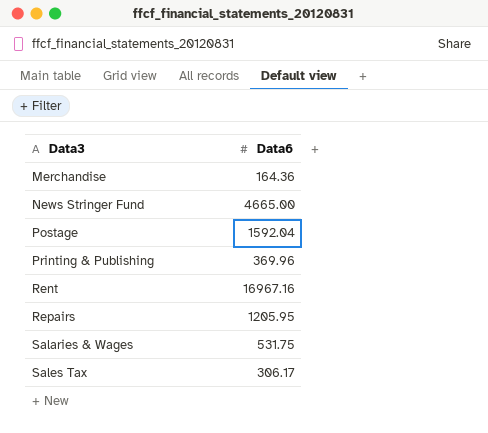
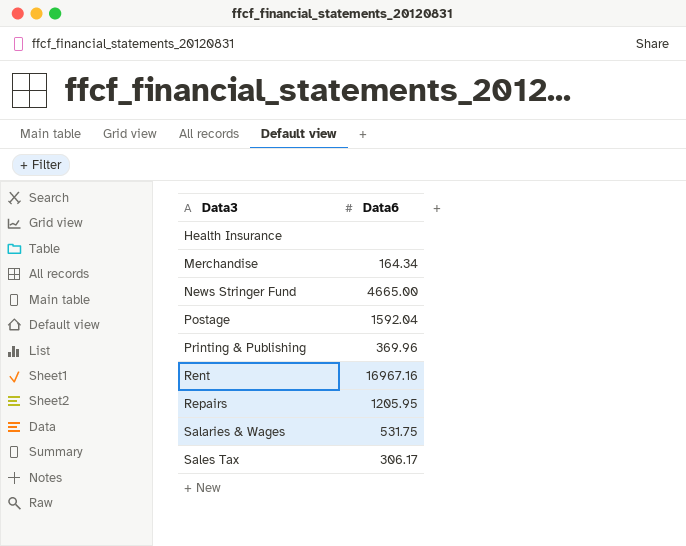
row Health Insurance: none -> none
Merchandise | Data6: 164.36 -> 164.34

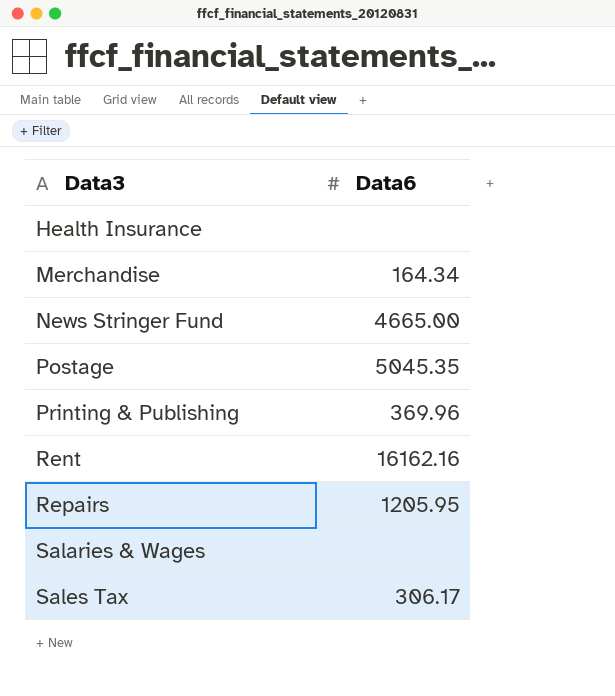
Postage | Data6: 1592.04 -> 5045.35
Rent | Data6: 16967.16 -> 16162.16
Salaries & Wages | Data6: 531.75 -> none

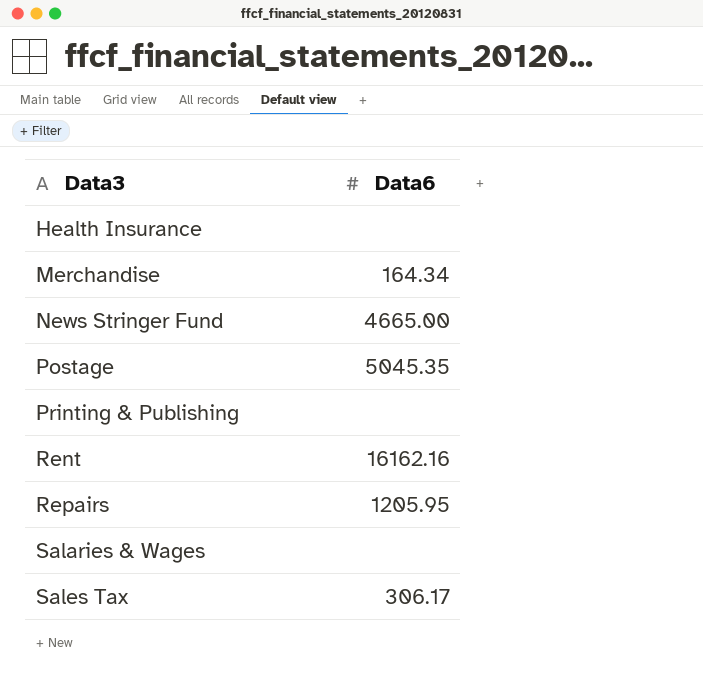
Printing & Publishing | Data6: 369.96 -> none

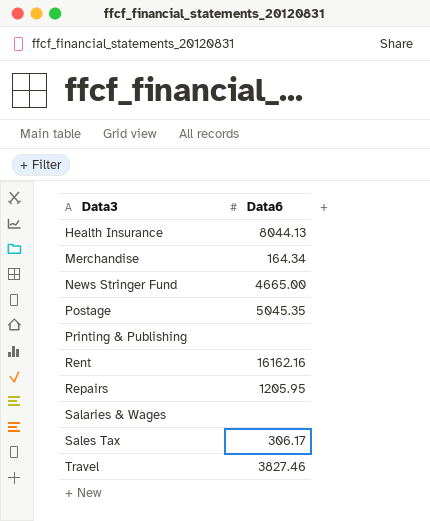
Health Insurance | Data6: none -> 8044.13
row Travel: none -> 3827.46

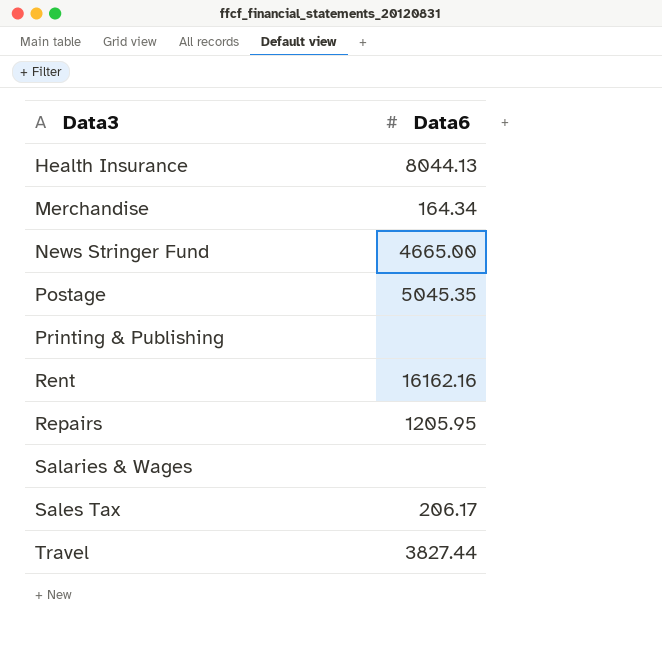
Sales Tax | Data6: 306.17 -> 206.17
Travel | Data6: 3827.46 -> 3827.44

